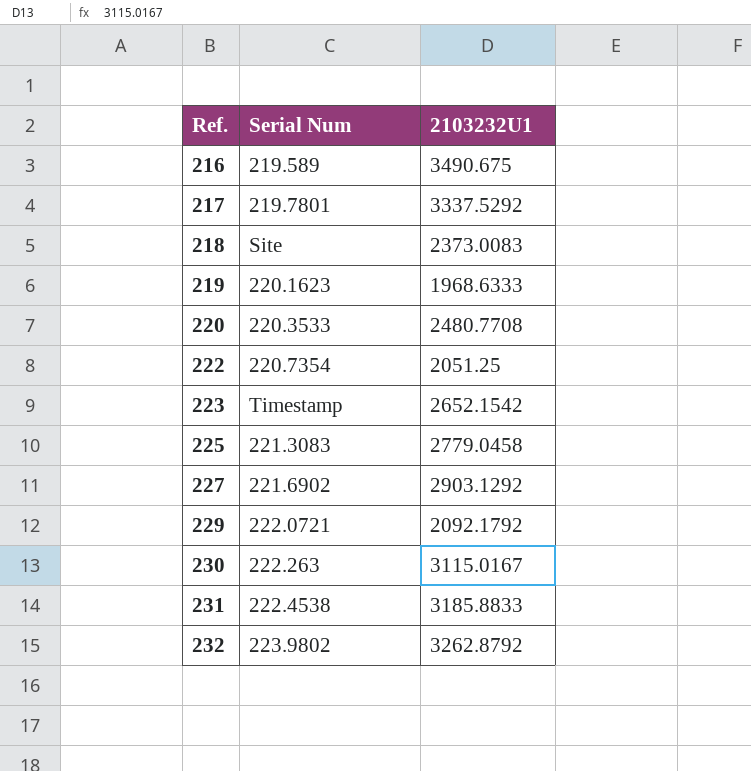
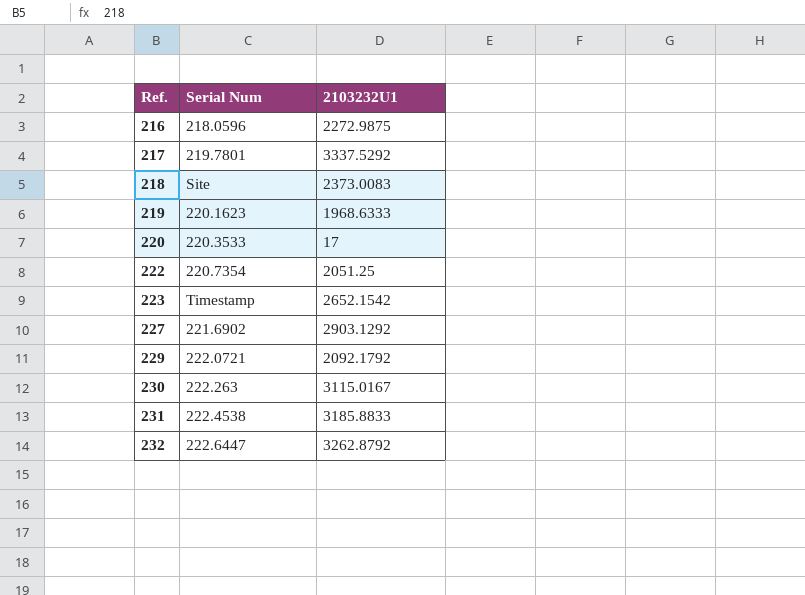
row 225: 221.3083 | 2779.0458 -> none
216 | Serial Num: 219.589 -> 218.0596
216 | 2103232U1: 3490.675 -> 2272.9875
220 | 2103232U1: 2480.7708 -> 17
232 | Serial Num: 223.9802 -> 222.6447

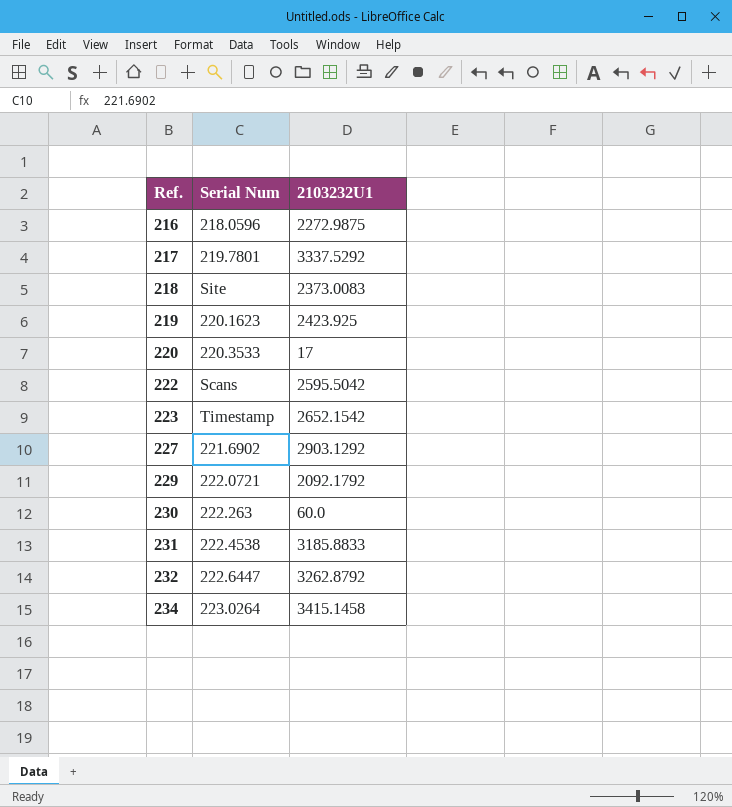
219 | 2103232U1: 1968.6333 -> 2423.925
222 | Serial Num: 220.7354 -> Scans
222 | 2103232U1: 2051.25 -> 2595.5042
230 | 2103232U1: 3115.0167 -> 60.0
row 234: none -> 223.0264 | 3415.1458

